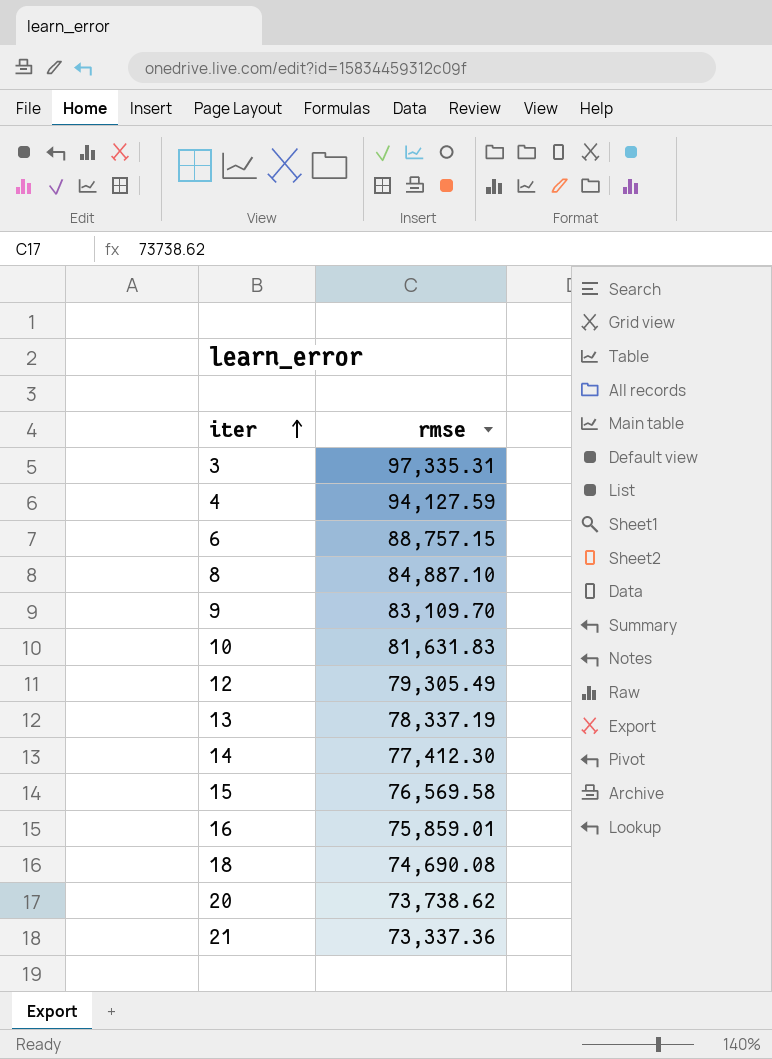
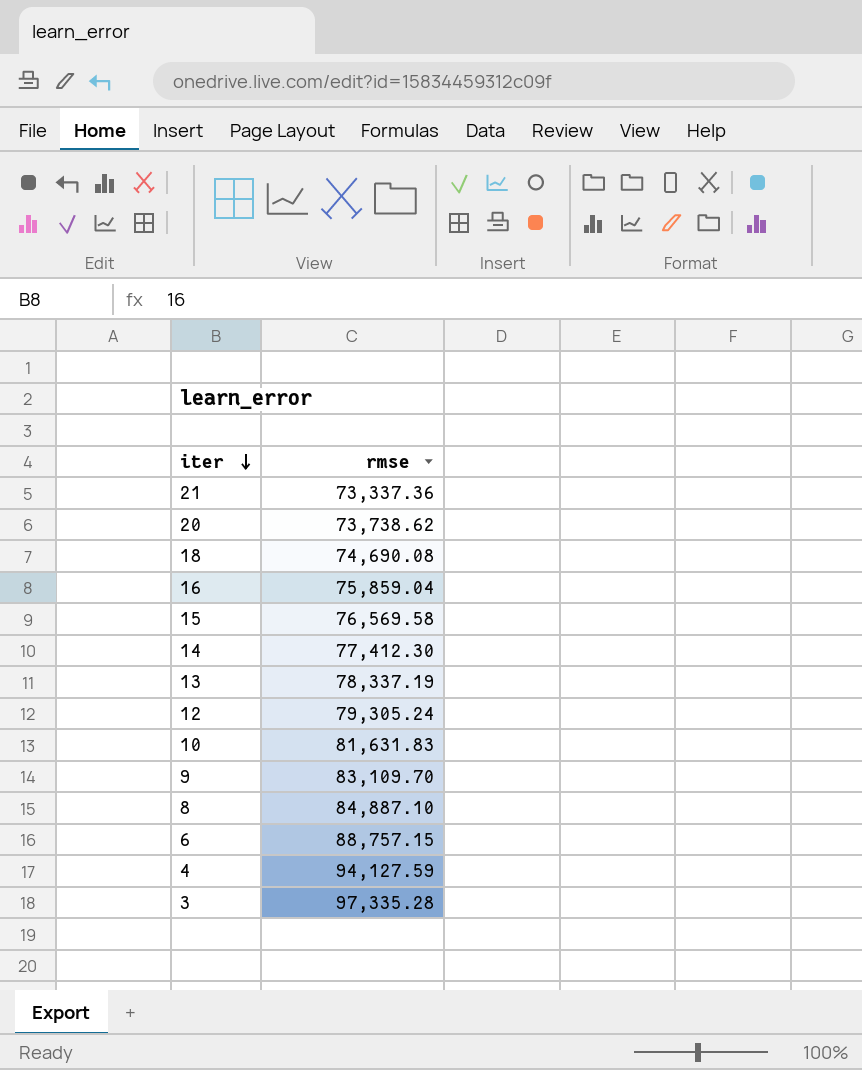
row order: iter ascending -> iter descending
16 | rmse: 75,859.01 -> 75,859.04
12 | rmse: 79,305.49 -> 79,305.24
3 | rmse: 97,335.31 -> 97,335.28

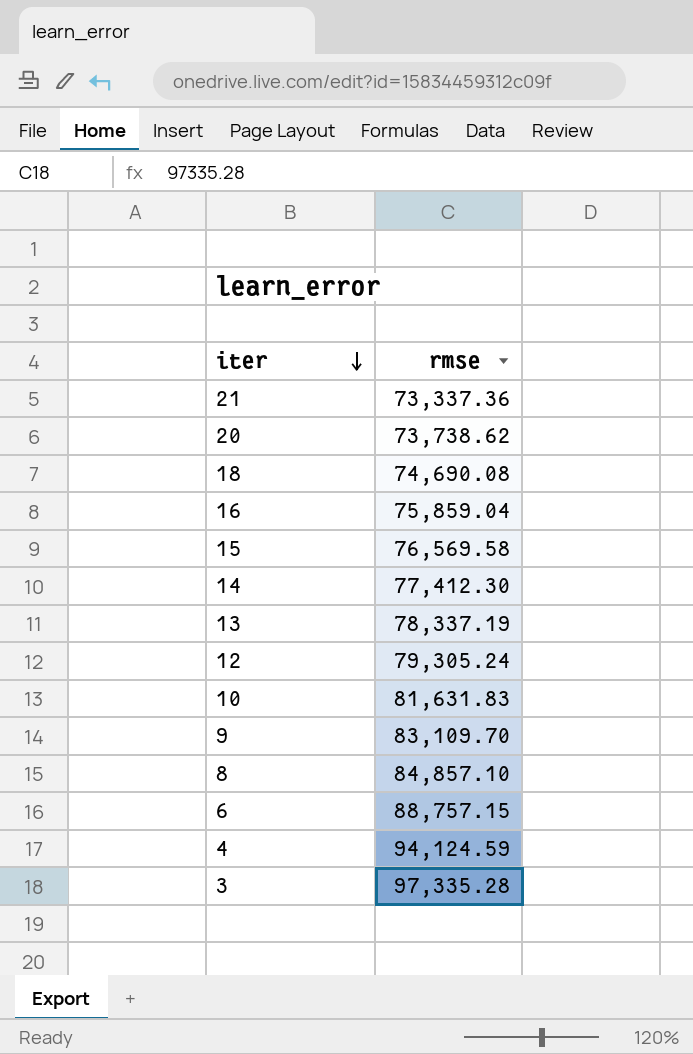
8 | rmse: 84,887.10 -> 84,857.10
4 | rmse: 94,127.59 -> 94,124.59

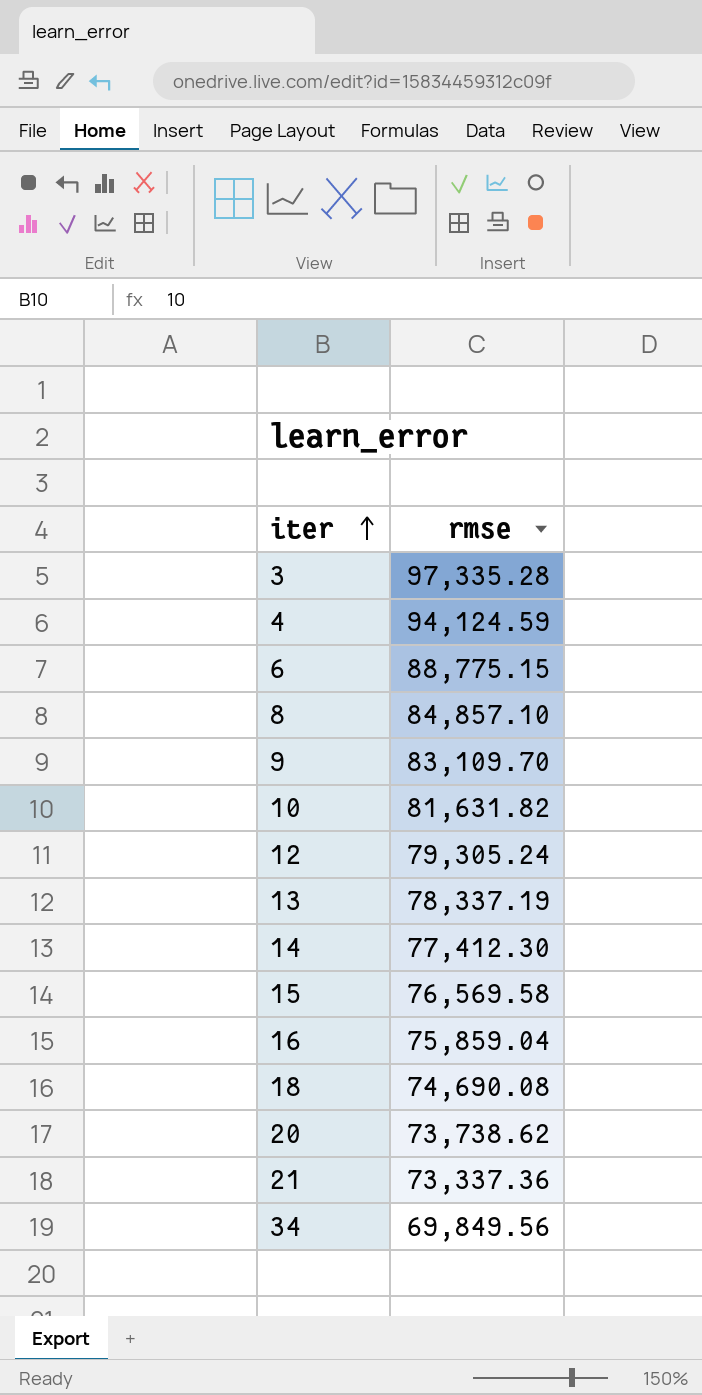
row order: iter descending -> iter ascending
6 | rmse: 88,757.15 -> 88,775.15
10 | rmse: 81,631.83 -> 81,631.82
row 34: none -> 69,849.56

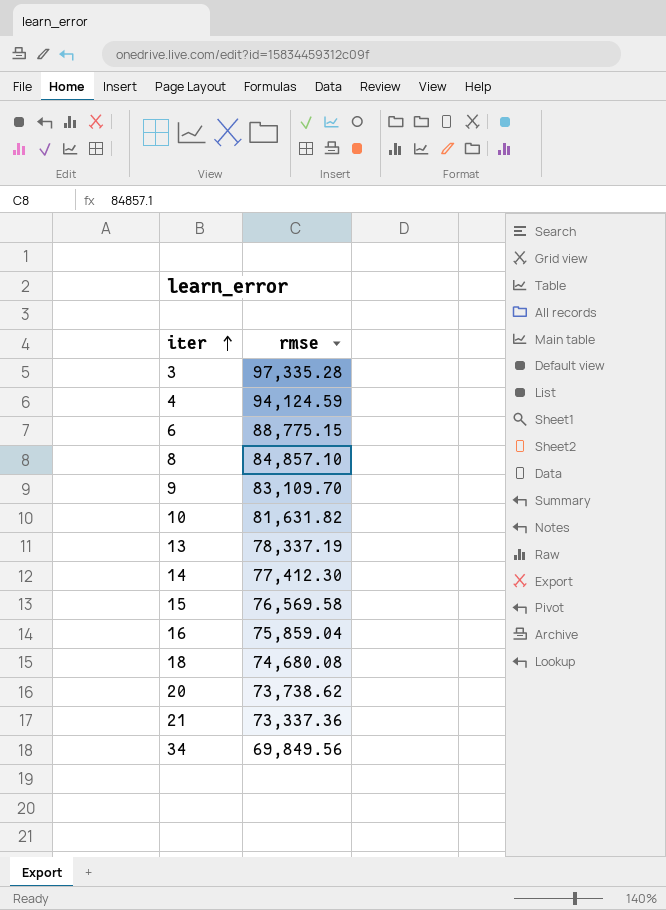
row 12: 79,305.24 -> none
18 | rmse: 74,690.08 -> 74,680.08

